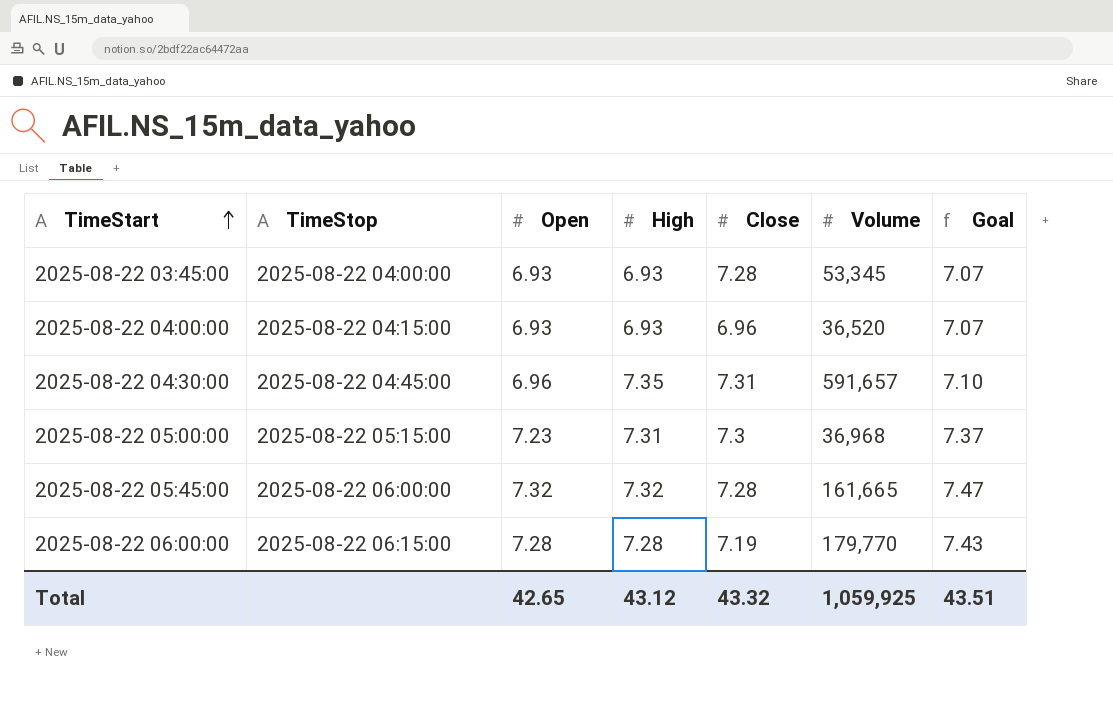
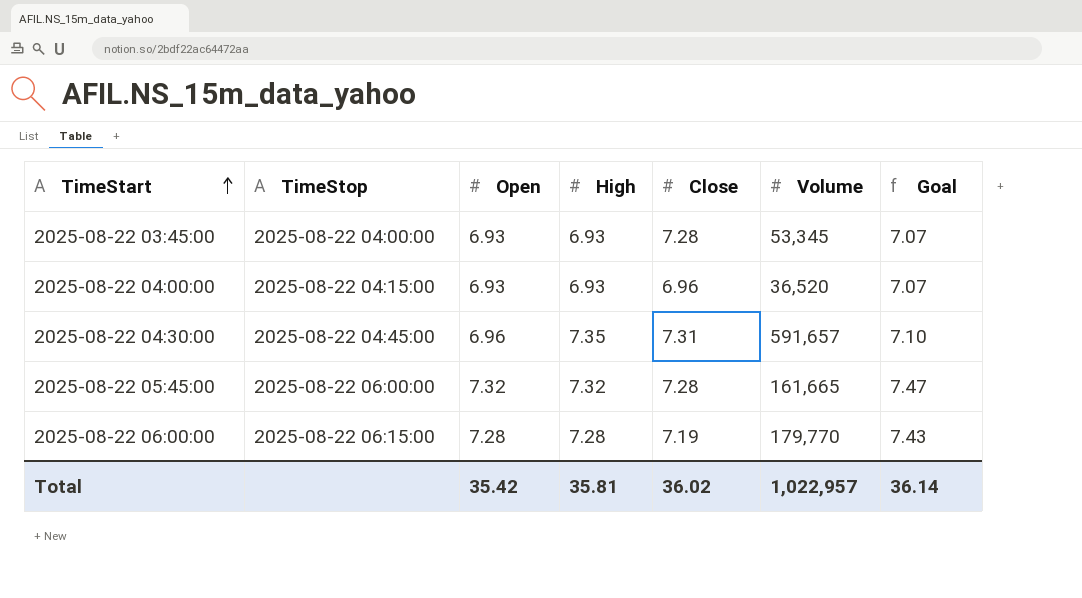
row 2025-08-22 05:00:00: 2025-08-22 05:15:00 | 7.23 | 7.31 | 7.3 | 36,968 | 7.37 -> none
Total | Open: 42.65 -> 35.42
Total | High: 43.12 -> 35.81
Total | Close: 43.32 -> 36.02
Total | Volume: 1,059,925 -> 1,022,957
Total | Goal: 43.51 -> 36.14

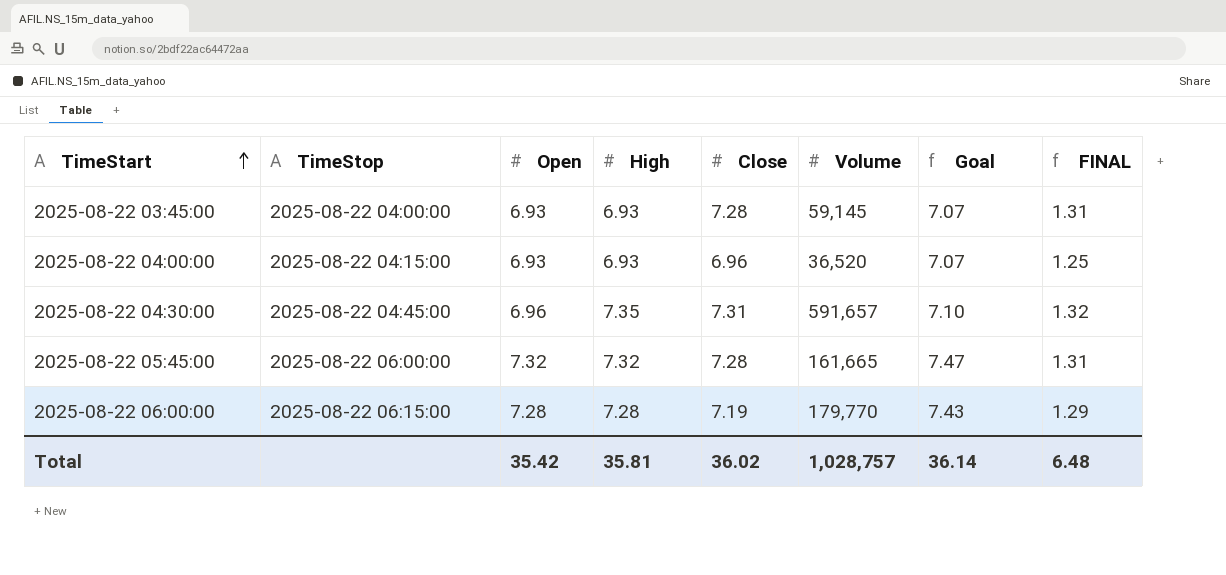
column FINAL | formula: none -> [Close] * 0.18
2025-08-22 03:45:00 | Volume: 53,345 -> 59,145
Total | Volume: 1,022,957 -> 1,028,757

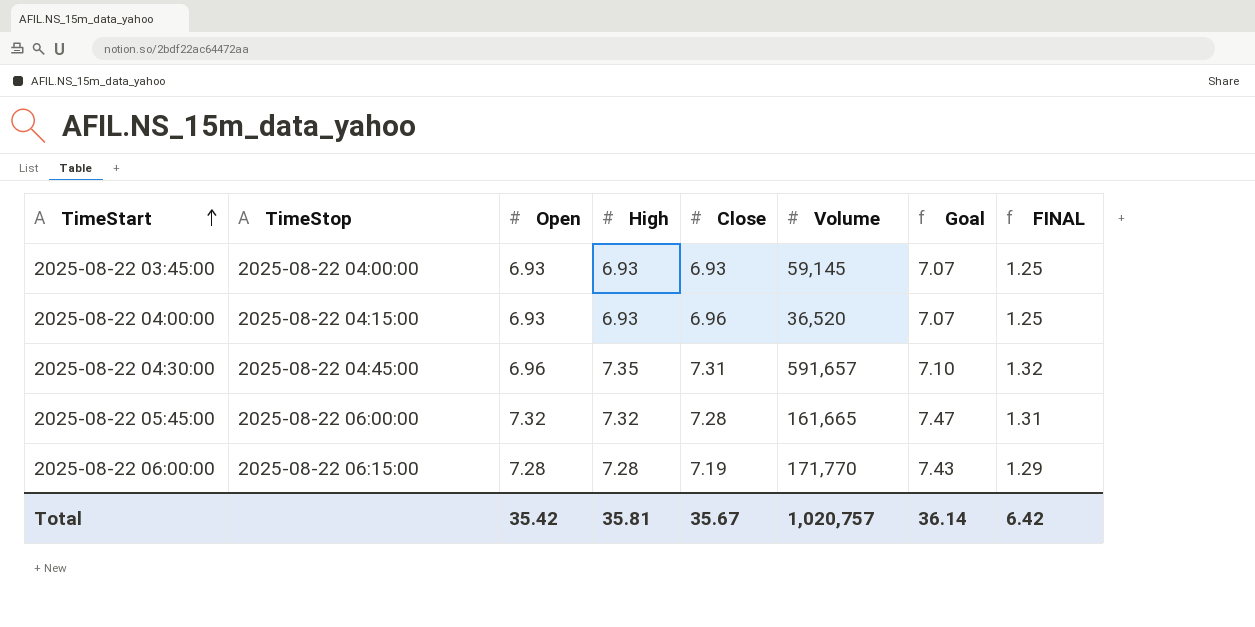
2025-08-22 03:45:00 | Close: 7.28 -> 6.93
2025-08-22 03:45:00 | FINAL: 1.31 -> 1.25
2025-08-22 06:00:00 | Volume: 179,770 -> 171,770
Total | Close: 36.02 -> 35.67
Total | Volume: 1,028,757 -> 1,020,757
Total | FINAL: 6.48 -> 6.42

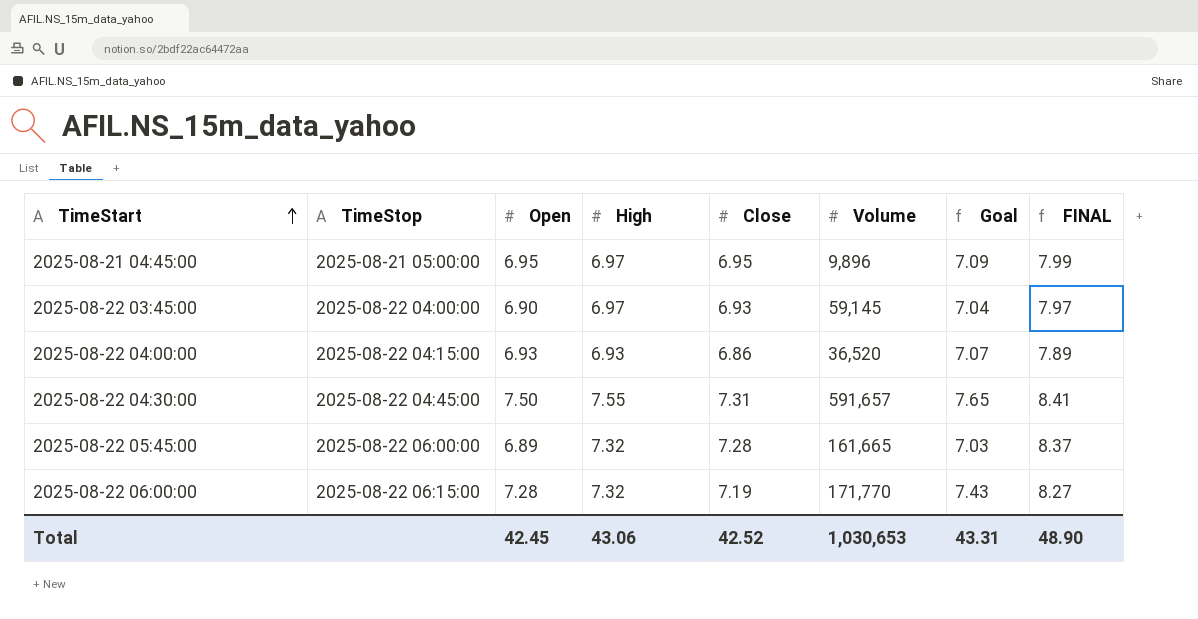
column FINAL | formula: [Close] * 0.18 -> [Close] * 1.15
row 2025-08-21 04:45:00: none -> 2025-08-21 05:00:00 | 6.95 | 6.97 | 6.95 | 9,896 | 7.09 | 7.99
2025-08-22 03:45:00 | Open: 6.93 -> 6.90
2025-08-22 03:45:00 | High: 6.93 -> 6.97
2025-08-22 03:45:00 | Goal: 7.07 -> 7.04
2025-08-22 04:00:00 | Close: 6.96 -> 6.86
2025-08-22 04:30:00 | Open: 6.96 -> 7.50
2025-08-22 04:30:00 | High: 7.35 -> 7.55
2025-08-22 04:30:00 | Goal: 7.10 -> 7.65
2025-08-22 05:45:00 | Open: 7.32 -> 6.89
2025-08-22 05:45:00 | Goal: 7.47 -> 7.03
2025-08-22 06:00:00 | High: 7.28 -> 7.32
Total | Open: 35.42 -> 42.45
Total | High: 35.81 -> 43.06
Total | Close: 35.67 -> 42.52
Total | Volume: 1,020,757 -> 1,030,653
Total | Goal: 36.14 -> 43.31
Total | FINAL: 6.42 -> 48.90

